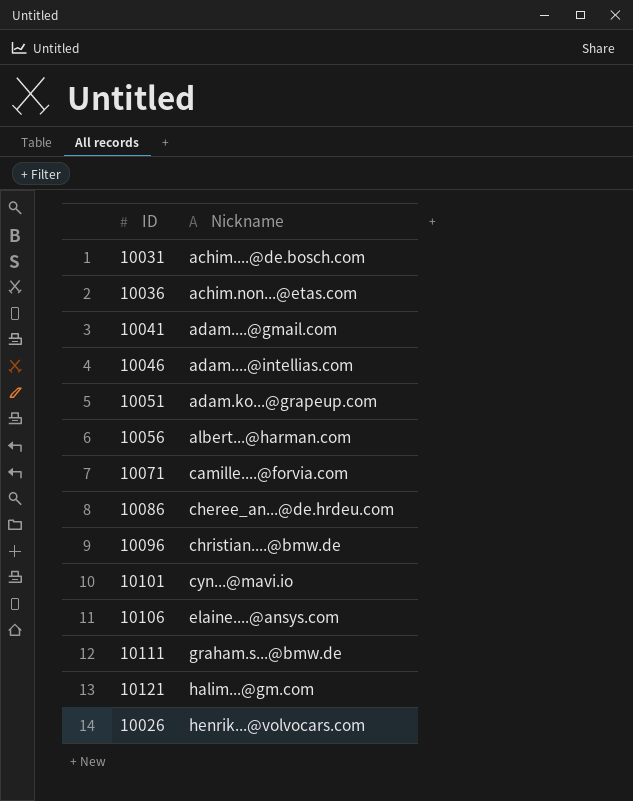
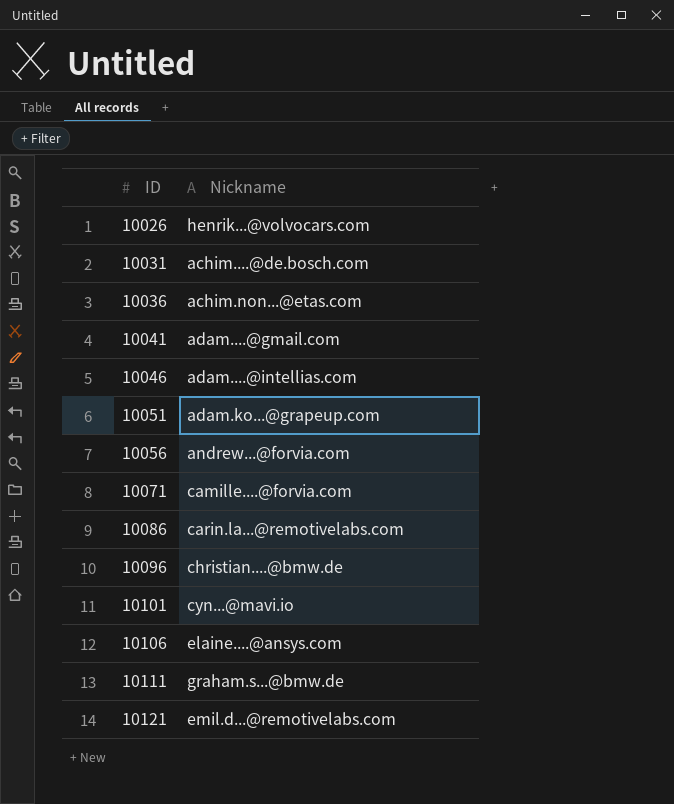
row order: Nickname ascending -> ID ascending
10056 | Nickname: albert...@harman.com -> andrew...@forvia.com
10086 | Nickname: cheree_an...@de.hrdeu.com -> carin.la...@remotivelabs.com
10121 | Nickname: halim...@gm.com -> emil.d...@remotivelabs.com

